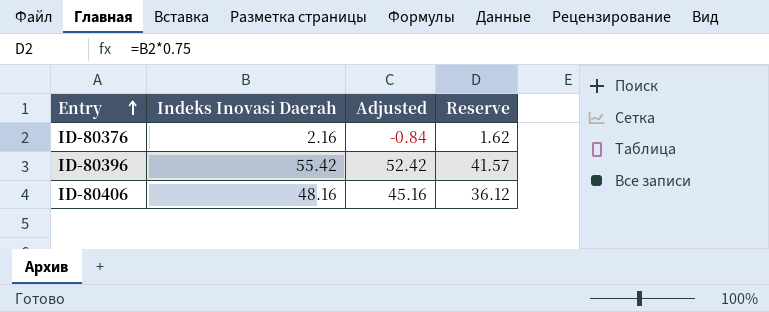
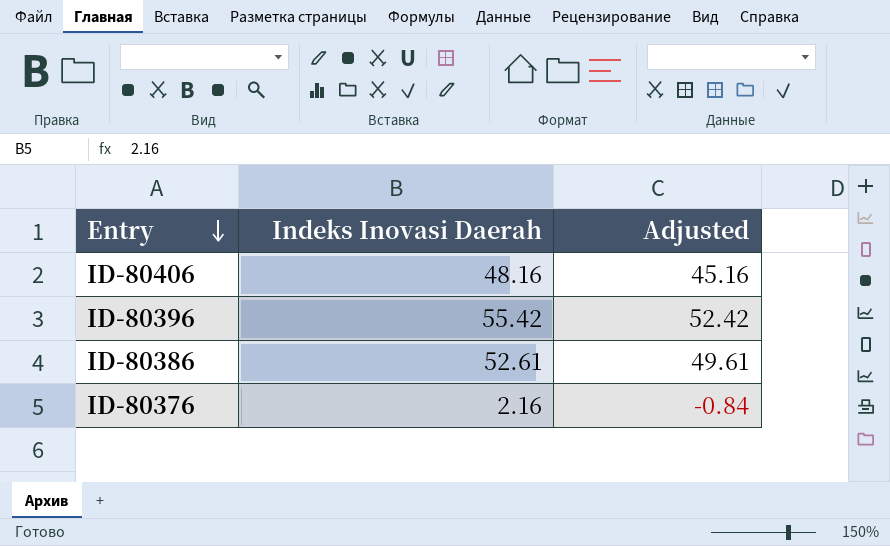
row order: Entry ascending -> Entry descending
column Reserve | formula: [Indeks Inovasi Daerah] * 0.75 -> none
row ID-80386: none -> 52.61 | 49.61

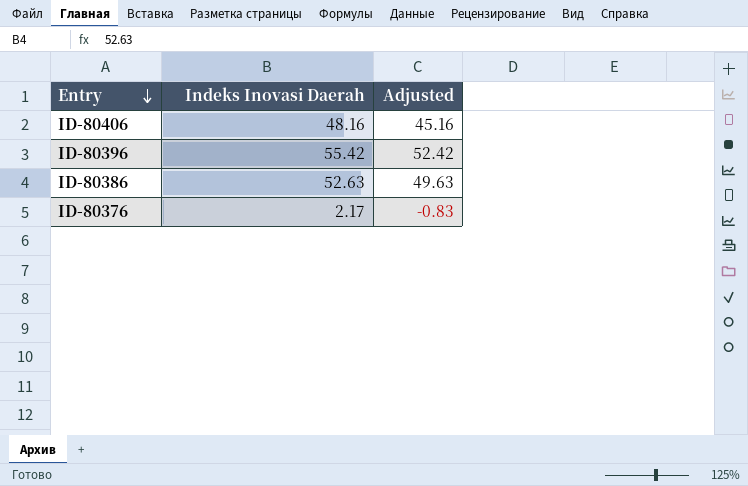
ID-80386 | Indeks Inovasi Daerah: 52.61 -> 52.63
ID-80386 | Adjusted: 49.61 -> 49.63
ID-80376 | Indeks Inovasi Daerah: 2.16 -> 2.17
ID-80376 | Adjusted: -0.84 -> -0.83

